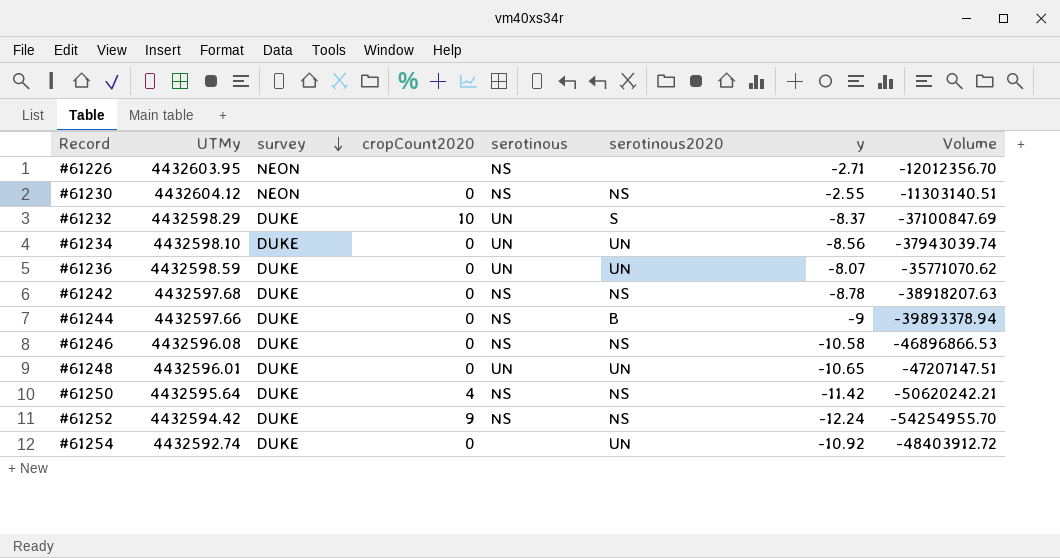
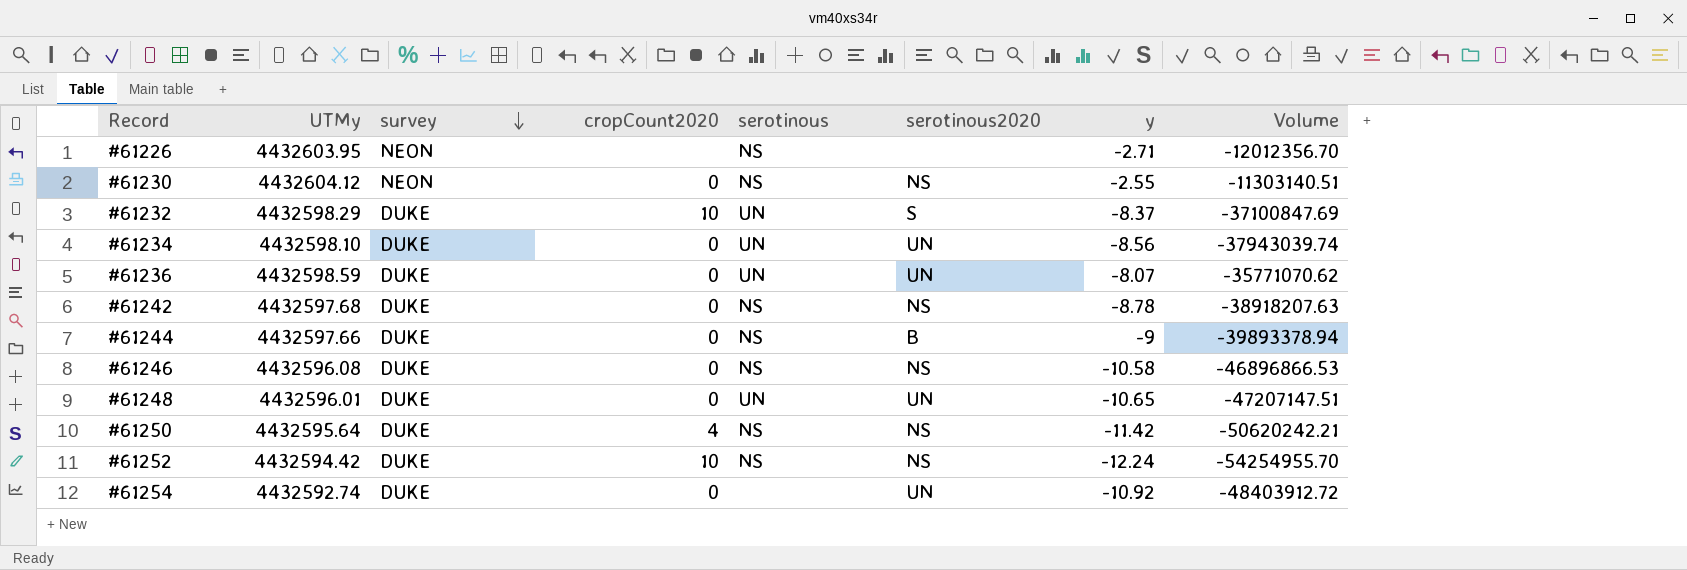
#61252 | cropCount2020: 9 -> 10

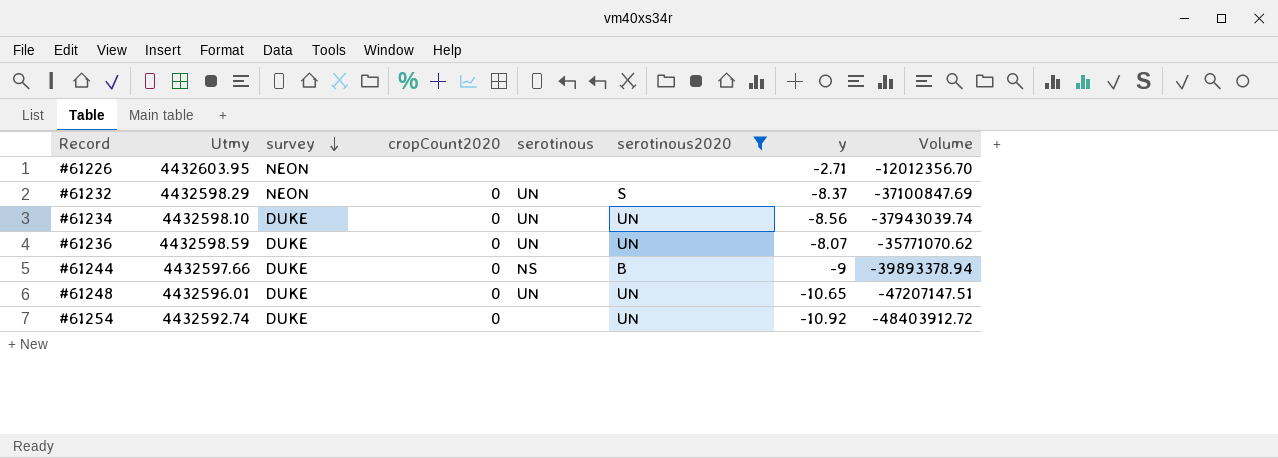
filter: none -> serotinous2020 != NS
column name: UTMy -> Utmy
#61226 | serotinous: NS -> none
#61232 | survey: DUKE -> NEON
#61232 | cropCount2020: 10 -> 0

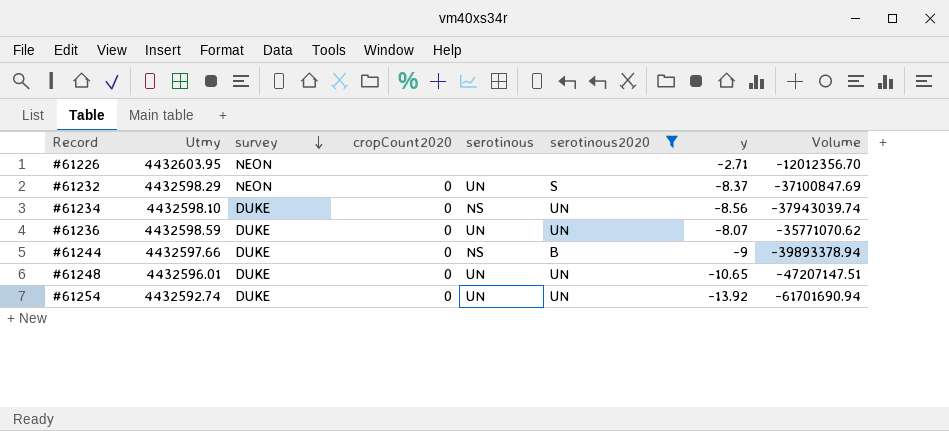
#61234 | serotinous: UN -> NS
#61254 | serotinous: none -> UN
#61254 | y: -10.92 -> -13.92
#61254 | Volume: -48403912.72 -> -61701690.94

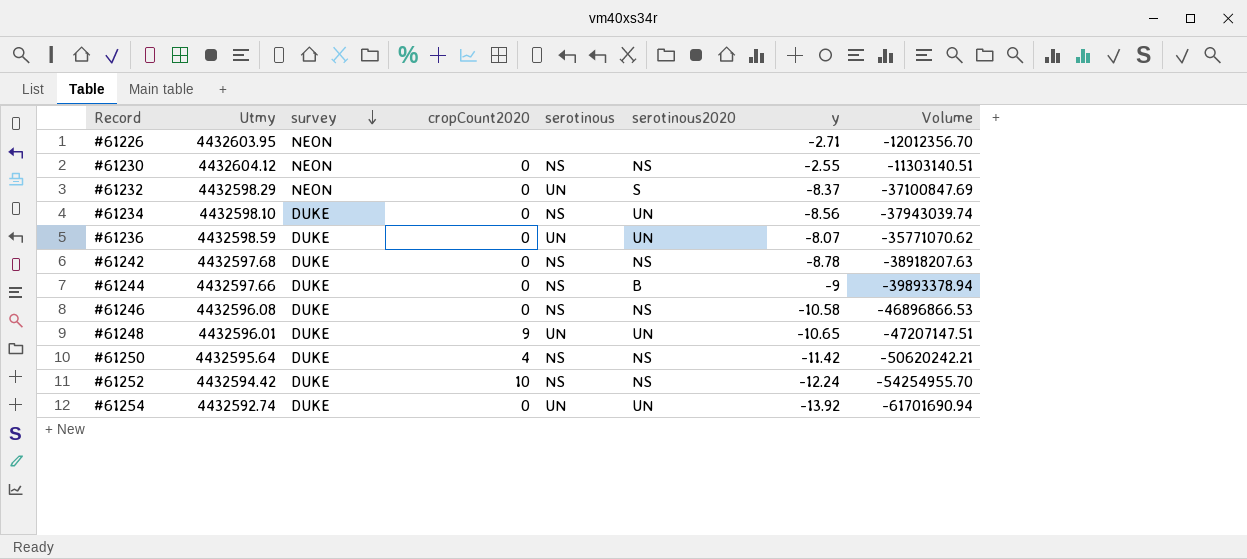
filter: serotinous2020 != NS -> none
#61248 | cropCount2020: 0 -> 9

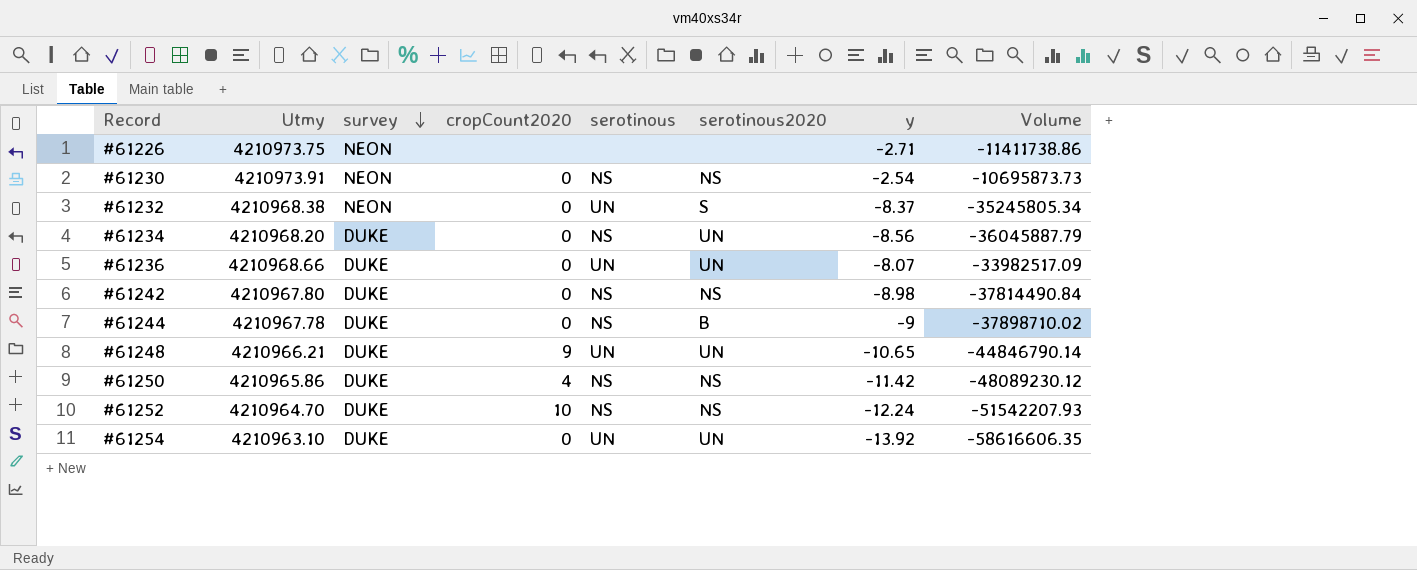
row #61246: 4432596.08 | DUKE | 0 | NS | NS | -10.58 | -46896866.53 -> none
#61226 | Utmy: 4432603.95 -> 4210973.75
#61226 | Volume: -12012356.70 -> -11411738.86
#61230 | Utmy: 4432604.12 -> 4210973.91
#61230 | y: -2.55 -> -2.54
#61230 | Volume: -11303140.51 -> -10695873.73
#61232 | Utmy: 4432598.29 -> 4210968.38
#61232 | Volume: -37100847.69 -> -35245805.34
#61234 | Utmy: 4432598.10 -> 4210968.20
#61234 | Volume: -37943039.74 -> -36045887.79
#61236 | Utmy: 4432598.59 -> 4210968.66
#61236 | Volume: -35771070.62 -> -33982517.09
#61242 | Utmy: 4432597.68 -> 4210967.80
#61242 | y: -8.78 -> -8.98
#61242 | Volume: -38918207.63 -> -37814490.84
#61244 | Utmy: 4432597.66 -> 4210967.78
#61244 | Volume: -39893378.94 -> -37898710.02
#61248 | Utmy: 4432596.01 -> 4210966.21
#61248 | Volume: -47207147.51 -> -44846790.14
#61250 | Utmy: 4432595.64 -> 4210965.86
#61250 | Volume: -50620242.21 -> -48089230.12
#61252 | Utmy: 4432594.42 -> 4210964.70
#61252 | Volume: -54254955.70 -> -51542207.93
#61254 | Utmy: 4432592.74 -> 4210963.10
#61254 | Volume: -61701690.94 -> -58616606.35

